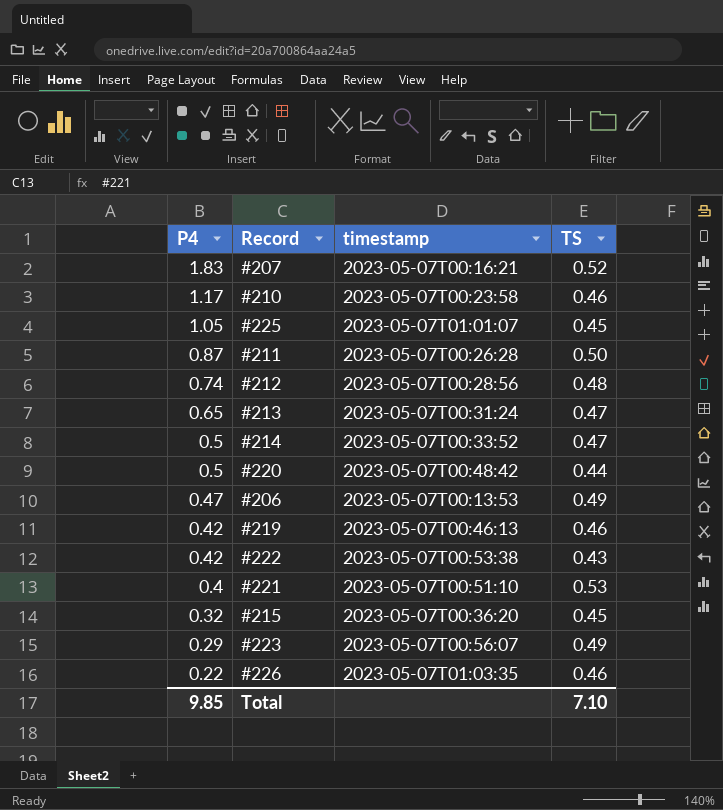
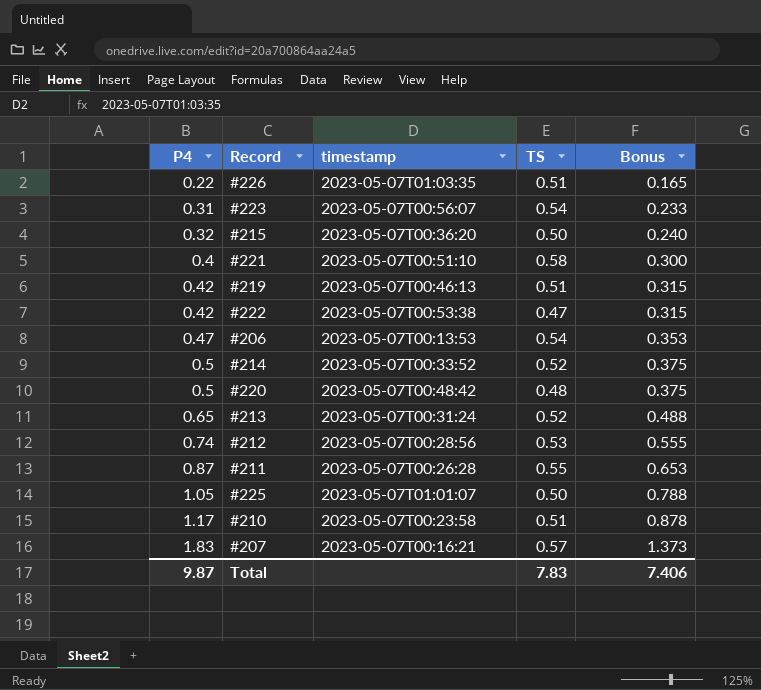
row order: P4 descending -> P4 ascending
column Bonus | formula: none -> [P4] * 0.75
#226 | TS: 0.46 -> 0.51
#223 | P4: 0.29 -> 0.31
#223 | TS: 0.49 -> 0.54
#215 | TS: 0.45 -> 0.50
#221 | TS: 0.53 -> 0.58
#219 | TS: 0.46 -> 0.51
#222 | TS: 0.43 -> 0.47
#206 | TS: 0.49 -> 0.54
#214 | TS: 0.47 -> 0.52
#220 | TS: 0.44 -> 0.48
#213 | TS: 0.47 -> 0.52
#212 | TS: 0.48 -> 0.53
#211 | TS: 0.50 -> 0.55
#225 | TS: 0.45 -> 0.50
#210 | TS: 0.46 -> 0.51
#207 | TS: 0.52 -> 0.57
Total | P4: 9.85 -> 9.87
Total | TS: 7.10 -> 7.83

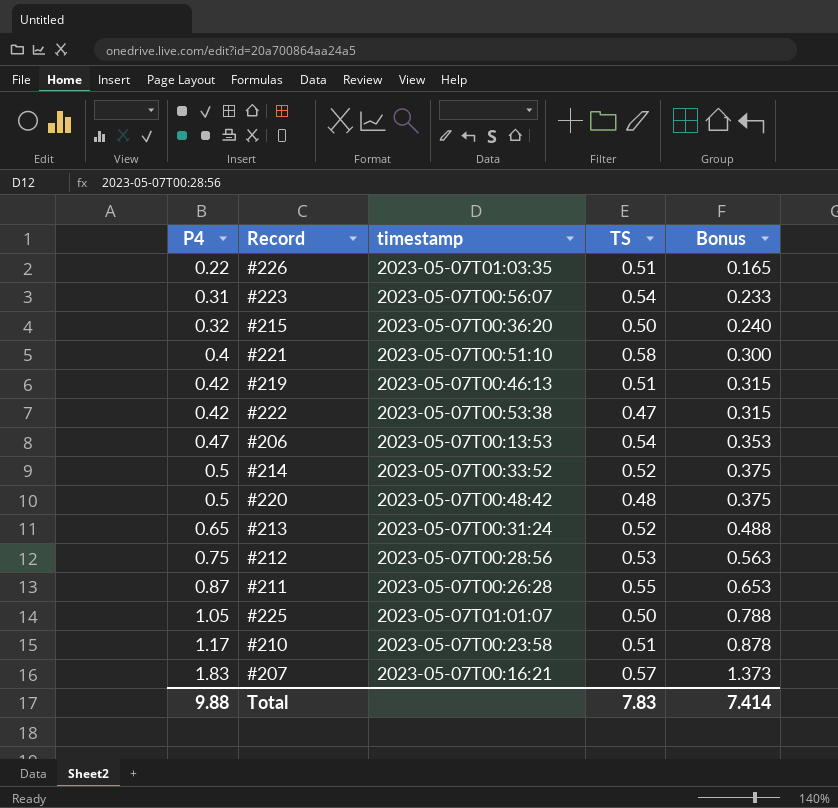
#212 | P4: 0.74 -> 0.75
#212 | Bonus: 0.555 -> 0.563
Total | P4: 9.87 -> 9.88
Total | Bonus: 7.406 -> 7.414

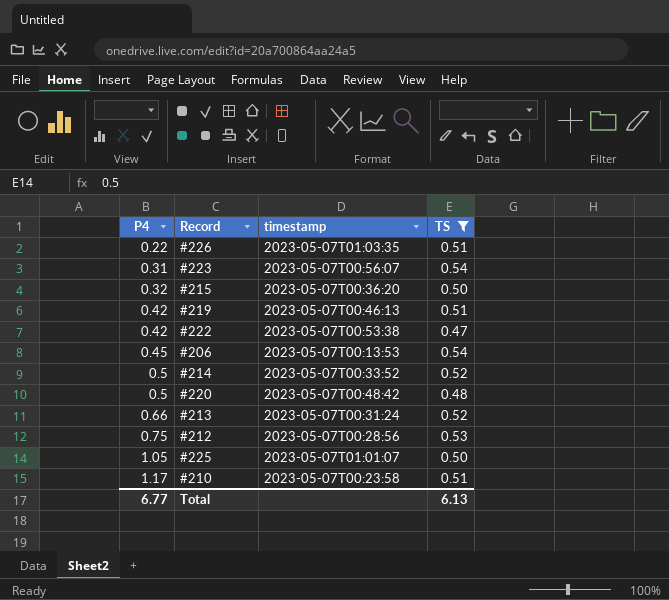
filter: none -> TS <= 0.54
column Bonus | formula: [P4] * 0.75 -> none
#206 | P4: 0.47 -> 0.45
#213 | P4: 0.65 -> 0.66
Total | P4: 9.88 -> 6.77
Total | TS: 7.83 -> 6.13

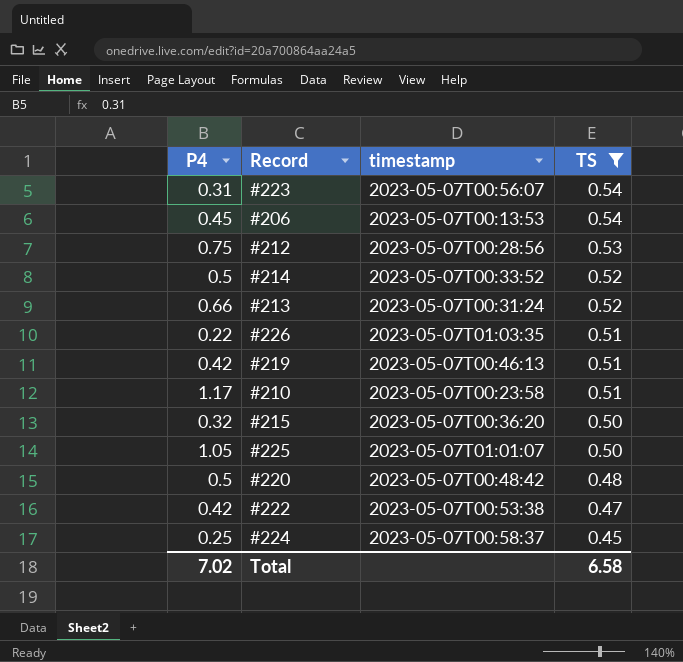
row order: P4 ascending -> TS descending
row #224: none -> 0.25 | 2023-05-07T00:58:37 | 0.45
Total | P4: 6.77 -> 7.02
Total | TS: 6.13 -> 6.58

